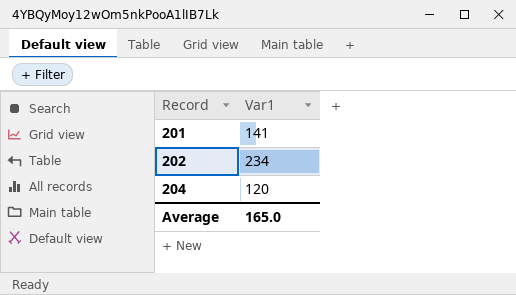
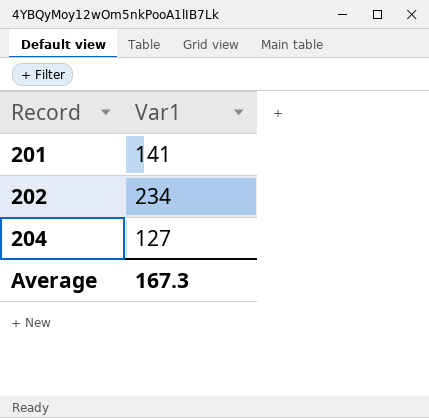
204 | Var1: 120 -> 127
Average | Var1: 165.0 -> 167.3

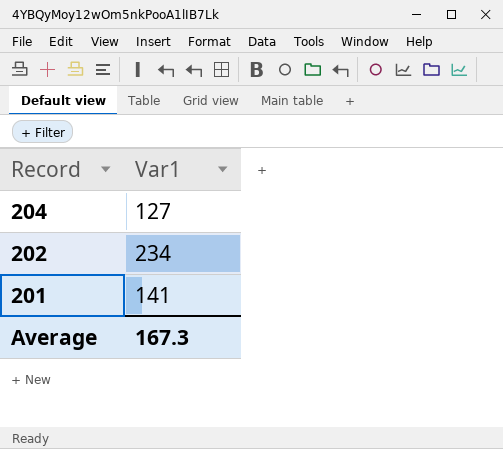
row order: Record ascending -> Record descending

